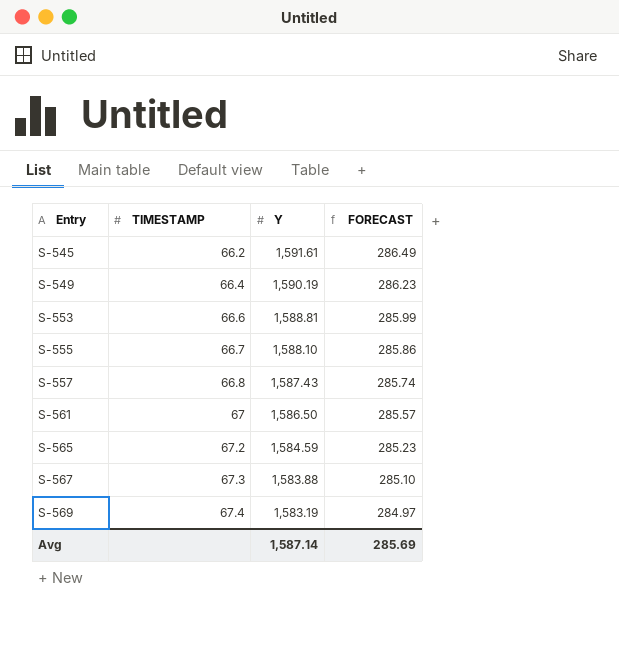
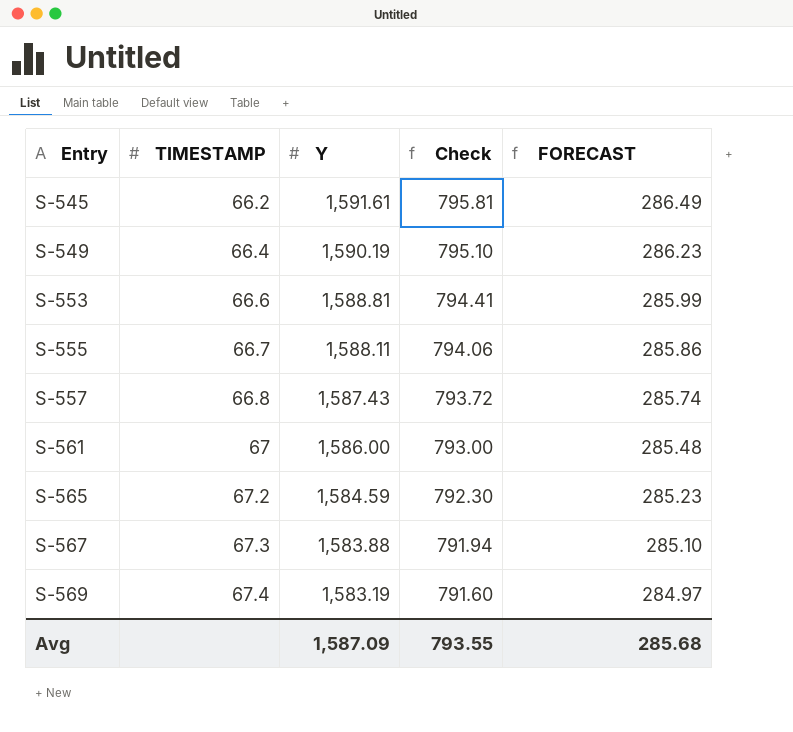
column Check | formula: none -> [Y] * 0.5
S-555 | Y: 1,588.10 -> 1,588.11
S-561 | Y: 1,586.50 -> 1,586.00
S-561 | FORECAST: 285.57 -> 285.48
Avg | Y: 1,587.14 -> 1,587.09
Avg | FORECAST: 285.69 -> 285.68

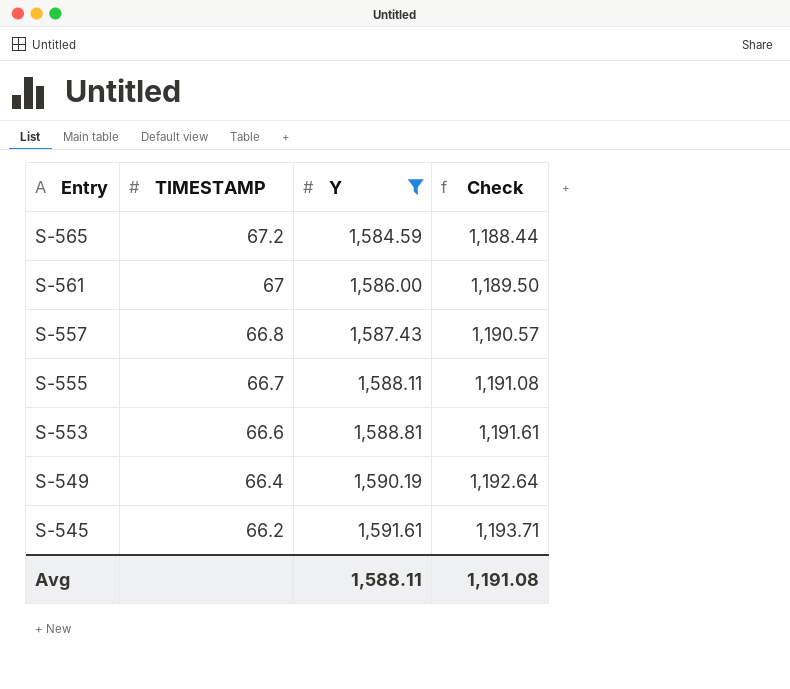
filter: none -> Y >= 1,584.59
row order: Entry ascending -> Entry descending
column FORECAST | formula: [Y] * 0.18 -> none
column Check | formula: [Y] * 0.5 -> [Y] * 0.75
Avg | Y: 1,587.09 -> 1,588.11
Avg | Check: 793.55 -> 1,191.08

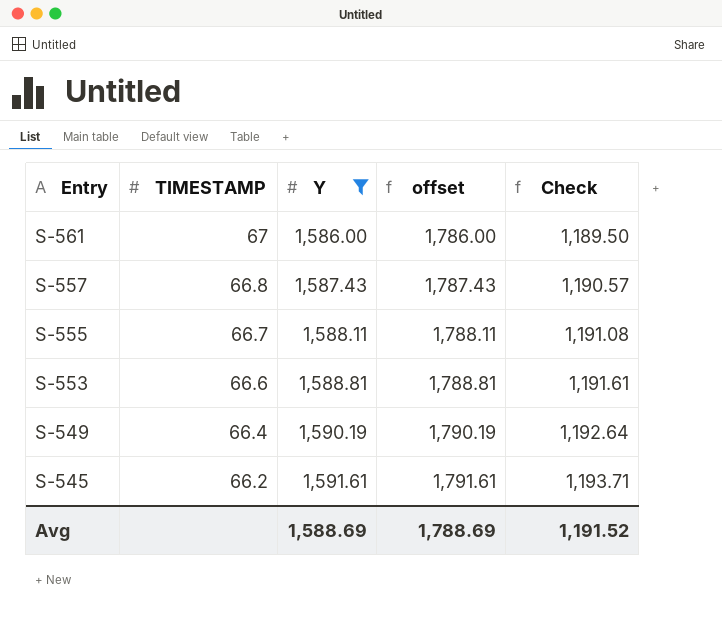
column offset | formula: none -> [Y] + 200
row S-565: 67.2 | 1,584.59 | 1,188.44 -> none
Avg | Y: 1,588.11 -> 1,588.69
Avg | Check: 1,191.08 -> 1,191.52

